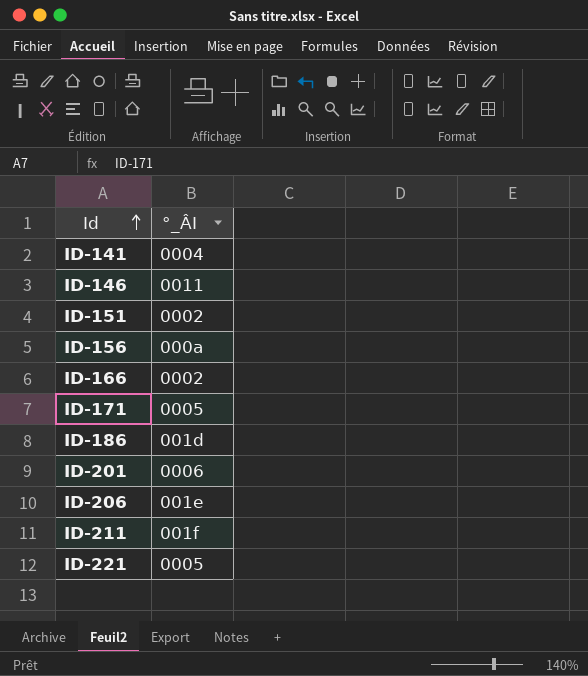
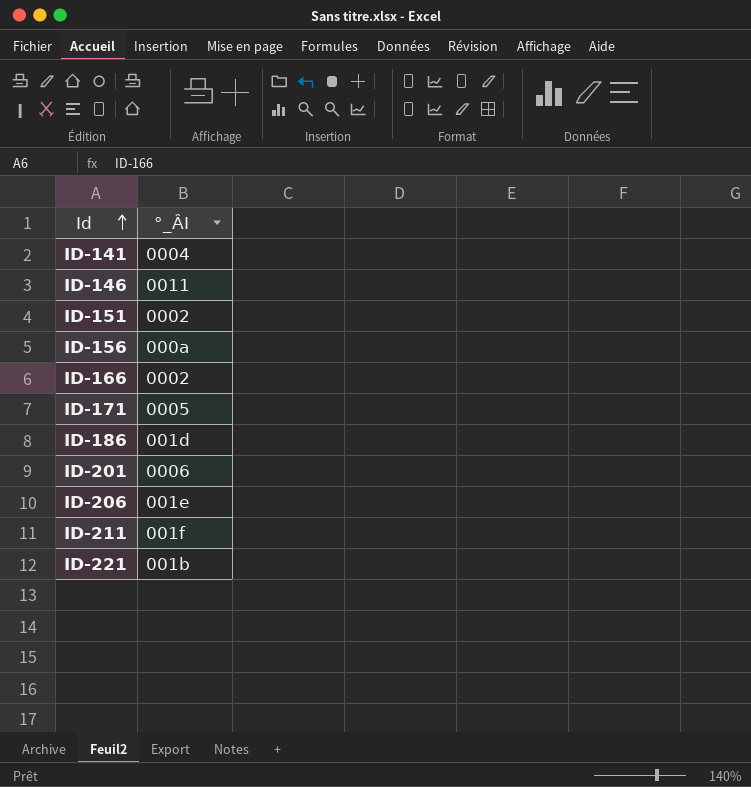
ID-221 | °_ÂI: 0005 -> 001b

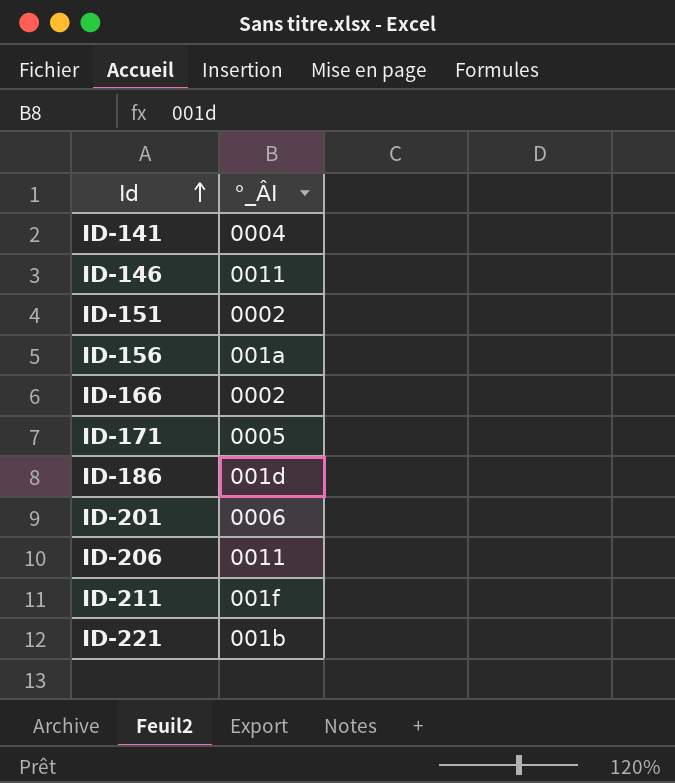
ID-156 | °_ÂI: 000a -> 001a
ID-206 | °_ÂI: 001e -> 0011

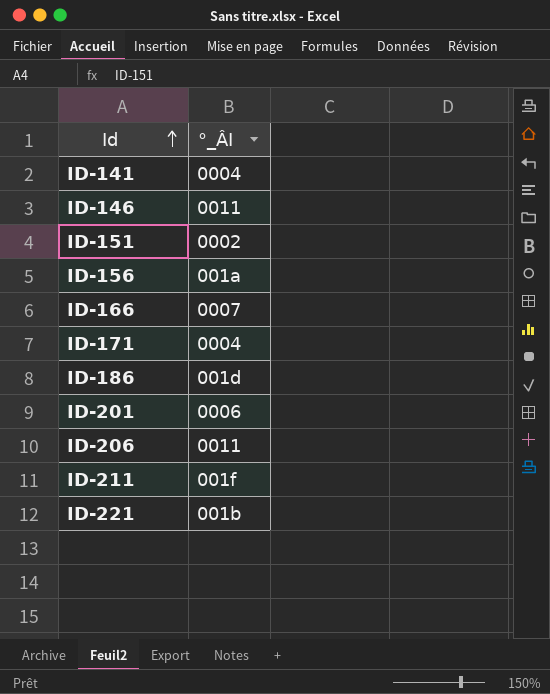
ID-166 | °_ÂI: 0002 -> 0007
ID-171 | °_ÂI: 0005 -> 0004

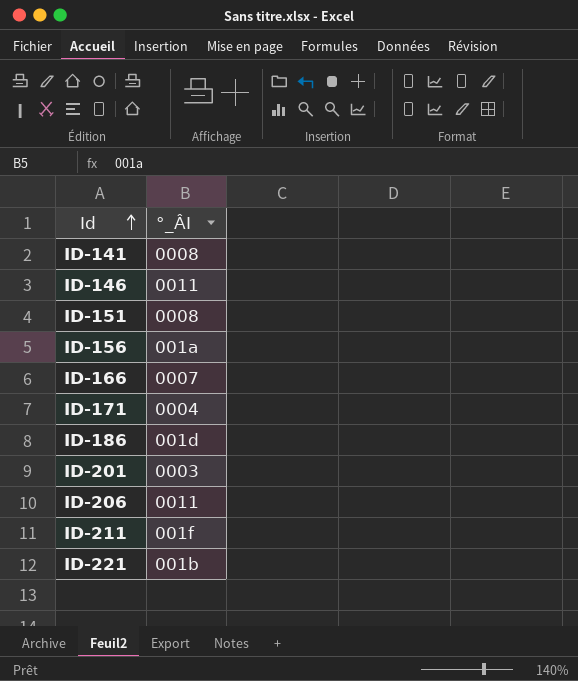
ID-141 | °_ÂI: 0004 -> 0008
ID-151 | °_ÂI: 0002 -> 0008
ID-201 | °_ÂI: 0006 -> 0003

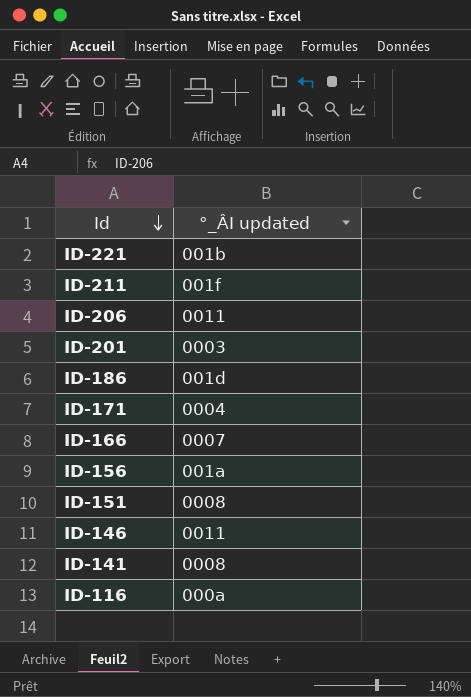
row order: Id ascending -> Id descending
column name: °_ÂI -> °_ÂI updated
row ID-116: none -> 000a

